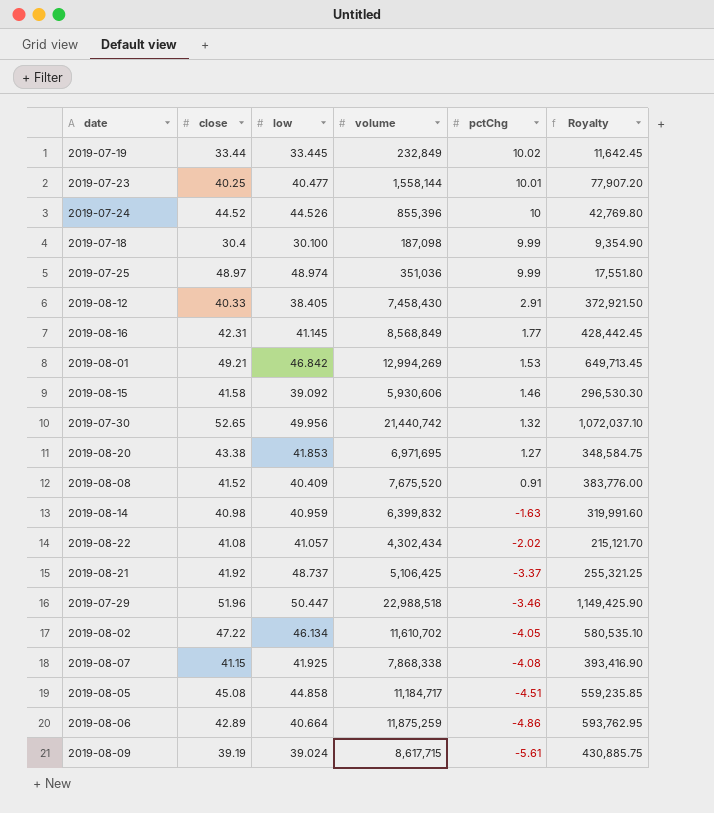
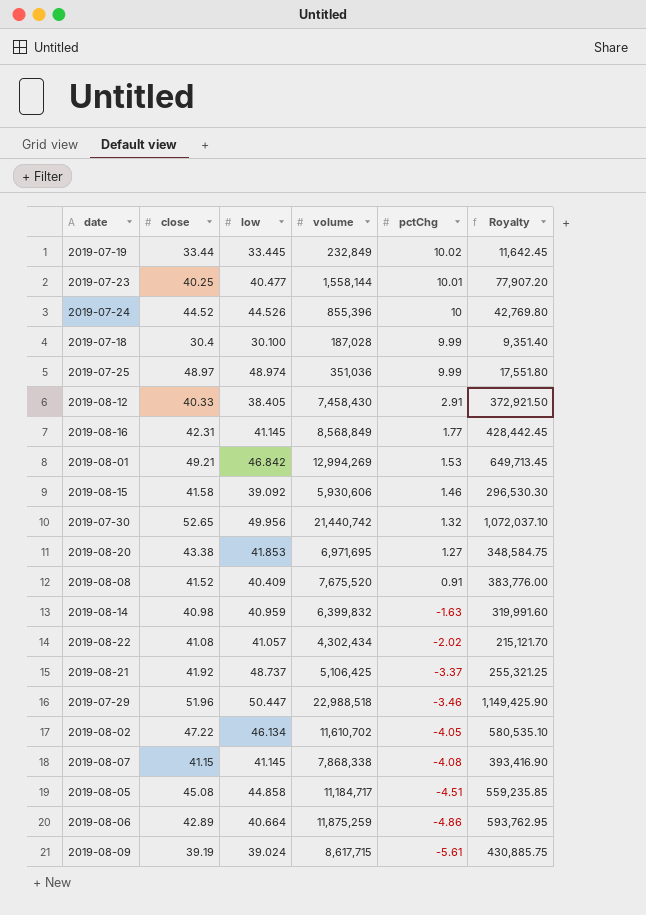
2019-07-18 | volume: 187,098 -> 187,028
2019-07-18 | Royalty: 9,354.90 -> 9,351.40
2019-08-07 | low: 41.925 -> 41.145

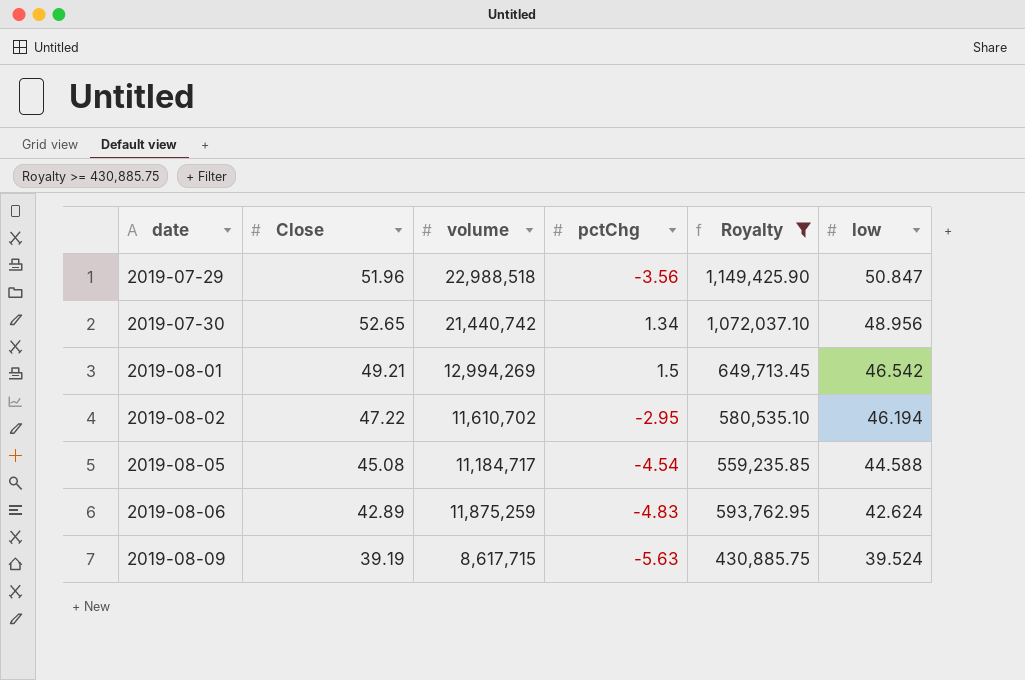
filter: none -> Royalty >= 430,885.75
row order: pctChg descending -> date ascending
column name: close -> Close
column low | position: 3 -> 6
2019-07-29 | pctChg: -3.46 -> -3.56
2019-07-29 | low: 50.447 -> 50.847
2019-07-30 | pctChg: 1.32 -> 1.34
2019-07-30 | low: 49.956 -> 48.956
2019-08-01 | pctChg: 1.53 -> 1.5
2019-08-01 | low: 46.842 -> 46.542
2019-08-02 | pctChg: -4.05 -> -2.95
2019-08-02 | low: 46.134 -> 46.194
2019-08-05 | pctChg: -4.51 -> -4.54
2019-08-05 | low: 44.858 -> 44.588
2019-08-06 | pctChg: -4.86 -> -4.83
2019-08-06 | low: 40.664 -> 42.624
2019-08-09 | pctChg: -5.61 -> -5.63
2019-08-09 | low: 39.024 -> 39.524

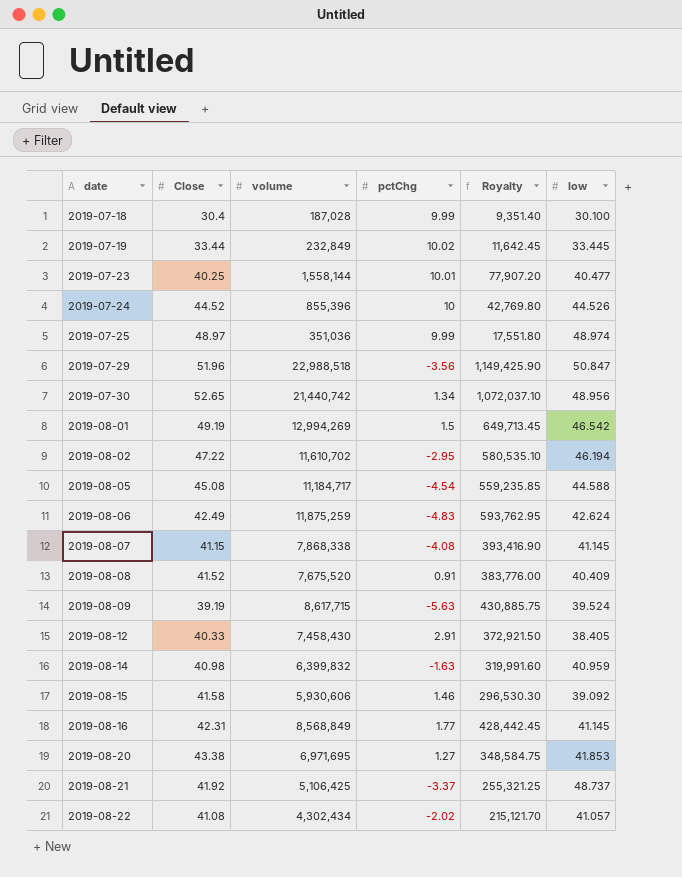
filter: Royalty >= 430,885.75 -> none
2019-08-01 | Close: 49.21 -> 49.19
2019-08-06 | Close: 42.89 -> 42.49

